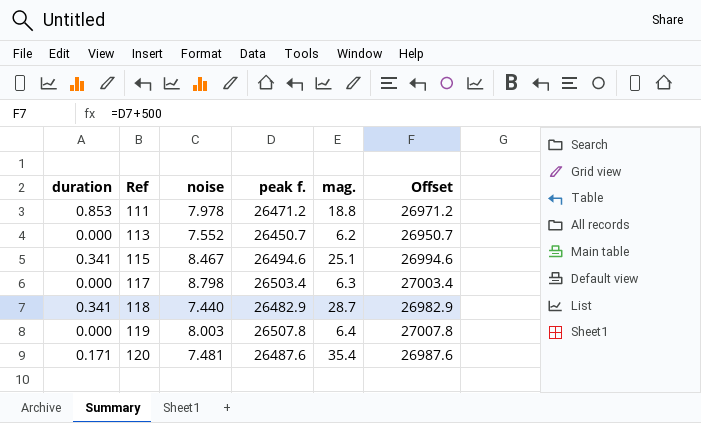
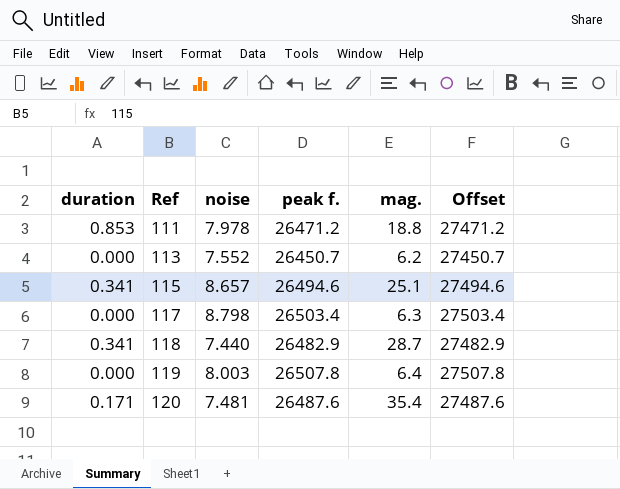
column Offset | formula: [peak f.] + 500 -> [peak f.] + 1000
115 | noise: 8.467 -> 8.657

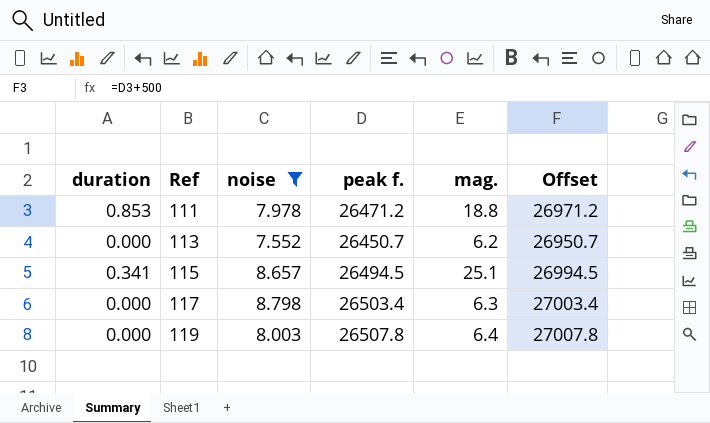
filter: none -> noise >= 7.552
column Offset | formula: [peak f.] + 1000 -> [peak f.] + 500
115 | peak f.: 26494.6 -> 26494.5

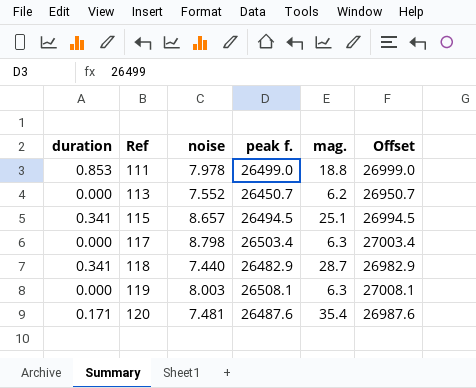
filter: noise >= 7.552 -> none
111 | peak f.: 26471.2 -> 26499.0
111 | Offset: 26971.2 -> 26999.0
119 | peak f.: 26507.8 -> 26508.1
119 | mag.: 6.4 -> 6.3
119 | Offset: 27007.8 -> 27008.1

